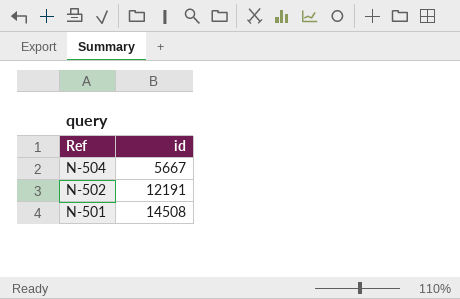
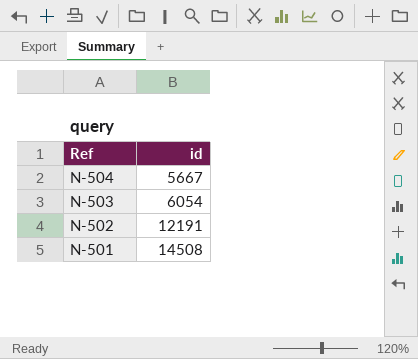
row N-503: none -> 6054

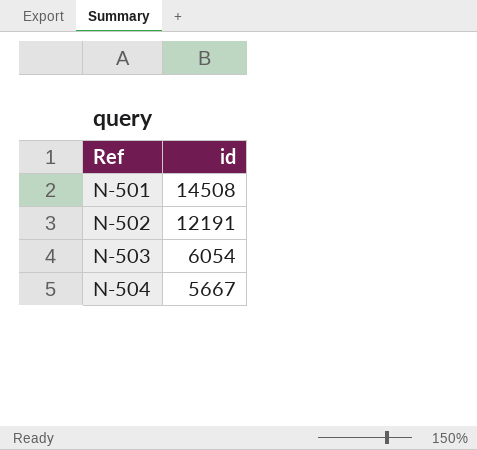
row order: Ref descending -> Ref ascending

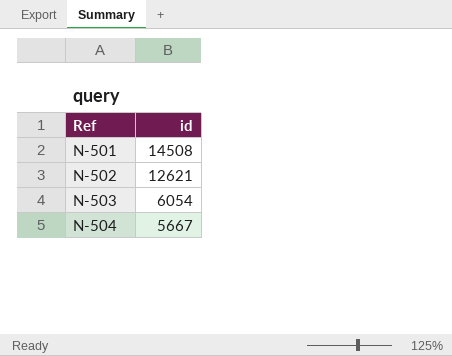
N-502 | id: 12191 -> 12621

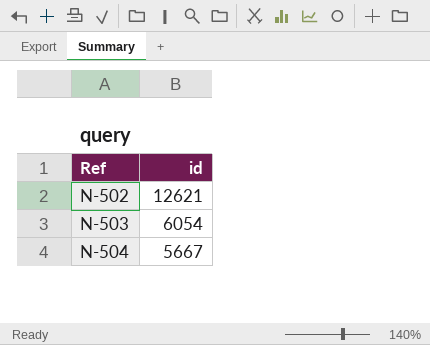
row N-501: 14508 -> none

